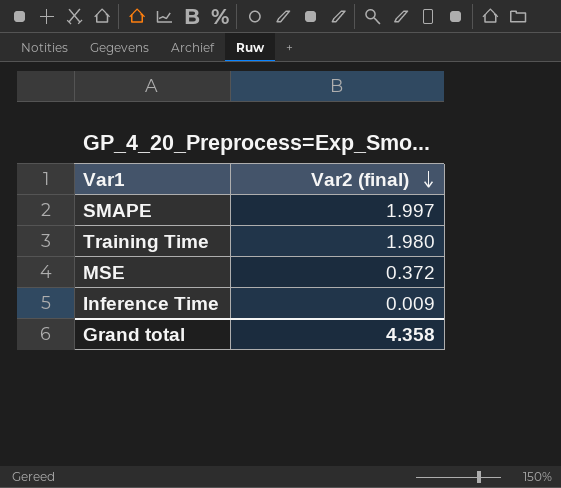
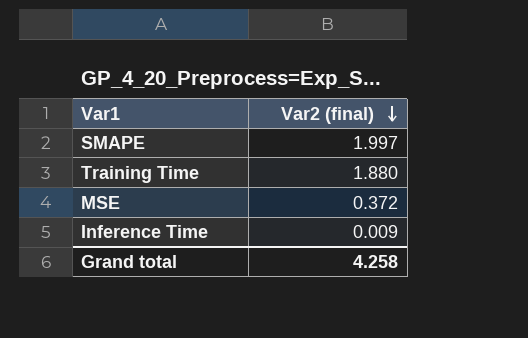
Training Time | Var2 (final): 1.980 -> 1.880
Grand total | Var2 (final): 4.358 -> 4.258

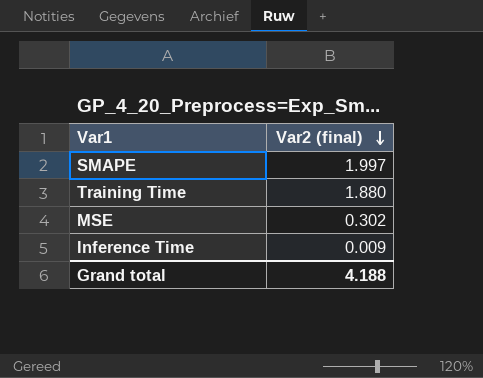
MSE | Var2 (final): 0.372 -> 0.302
Grand total | Var2 (final): 4.258 -> 4.188

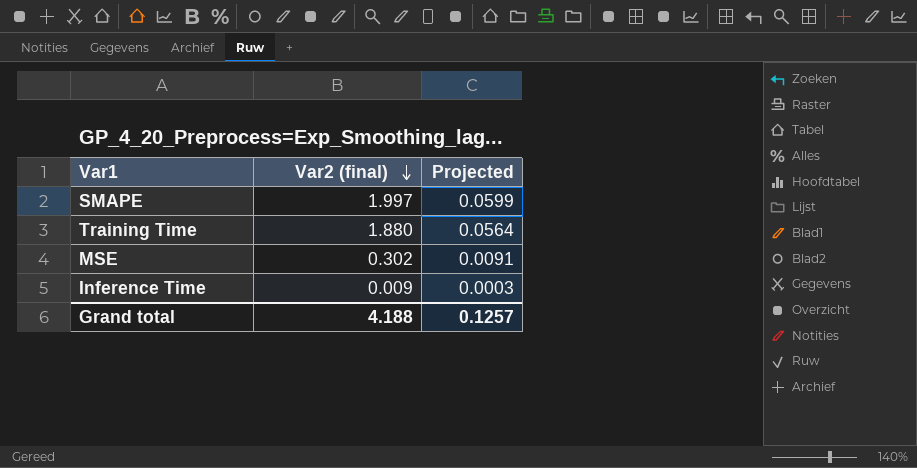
column Projected | formula: none -> [Var2 (final)] * 0.03

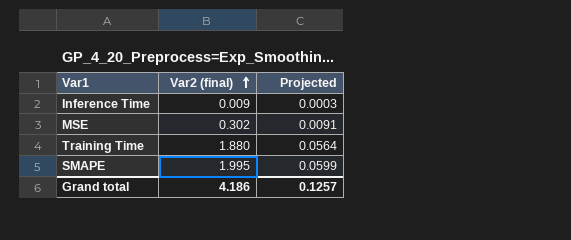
row order: Var2 (final) descending -> Var2 (final) ascending
SMAPE | Var2 (final): 1.997 -> 1.995
Grand total | Var2 (final): 4.188 -> 4.186

